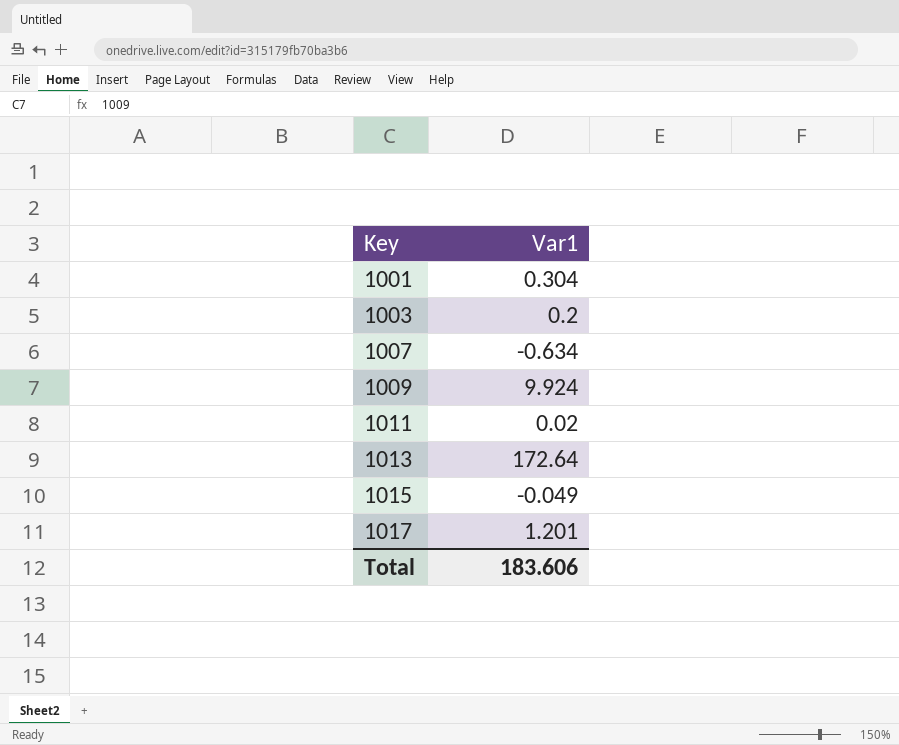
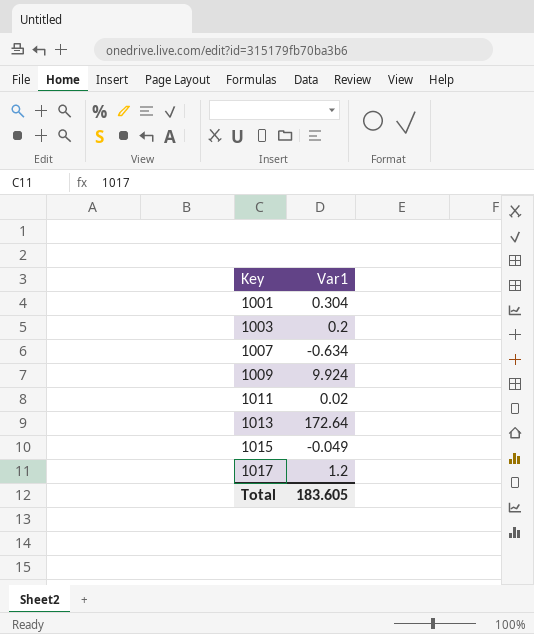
1017 | Var1: 1.201 -> 1.2
Total | Var1: 183.606 -> 183.605

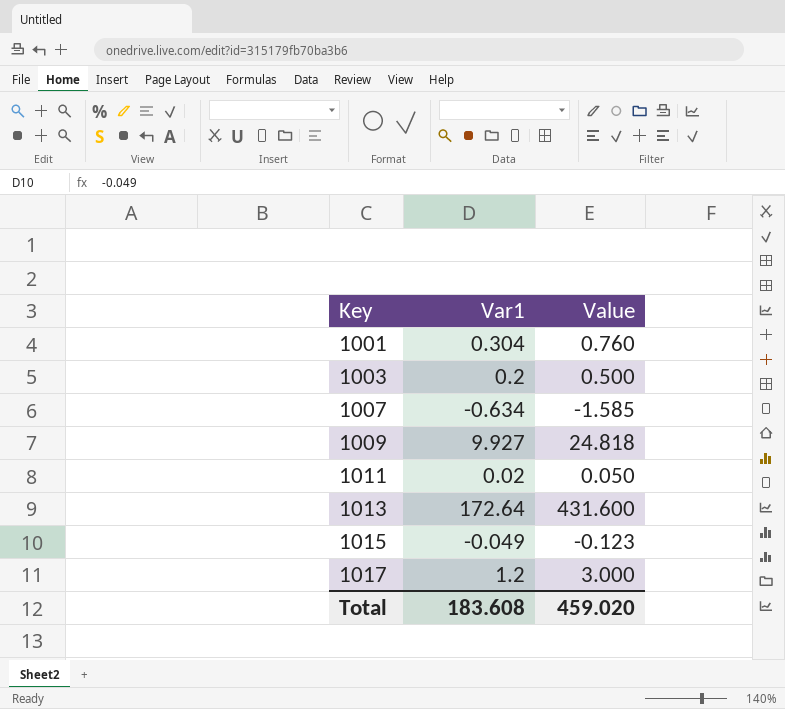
column Value | formula: none -> [Var1] * 2.5
1009 | Var1: 9.924 -> 9.927
Total | Var1: 183.605 -> 183.608

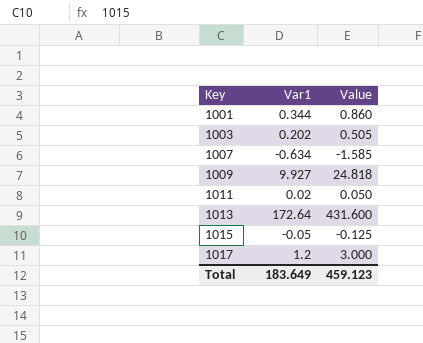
1001 | Var1: 0.304 -> 0.344
1001 | Value: 0.760 -> 0.860
1003 | Var1: 0.2 -> 0.202
1003 | Value: 0.500 -> 0.505
1015 | Var1: -0.049 -> -0.05
1015 | Value: -0.123 -> -0.125
Total | Var1: 183.608 -> 183.649
Total | Value: 459.020 -> 459.123

